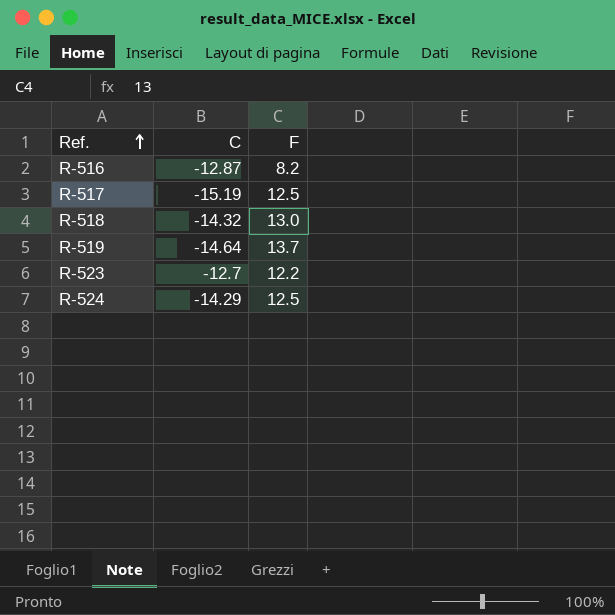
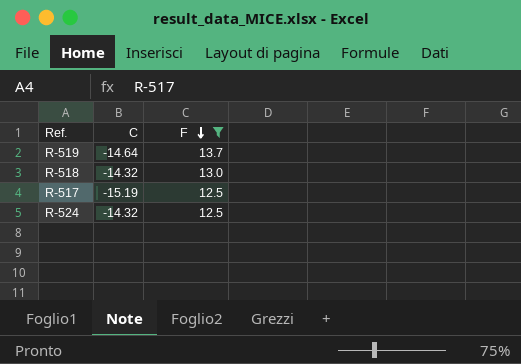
filter: none -> F >= 12.5
row order: Ref. ascending -> F descending
R-524 | C: -14.29 -> -14.32

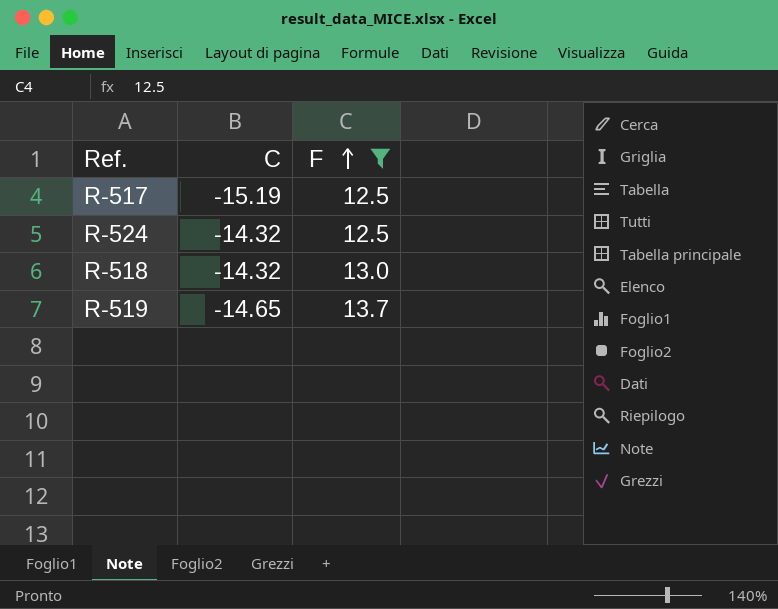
row order: F descending -> F ascending
R-519 | C: -14.64 -> -14.65

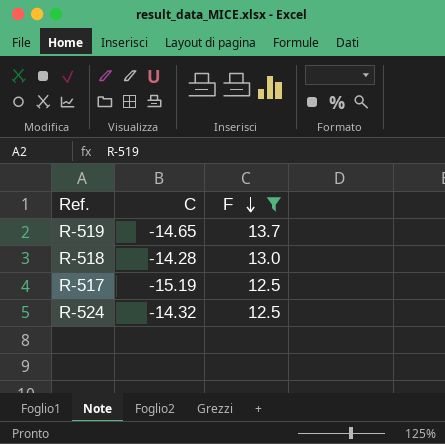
row order: F ascending -> F descending
R-518 | C: -14.32 -> -14.28

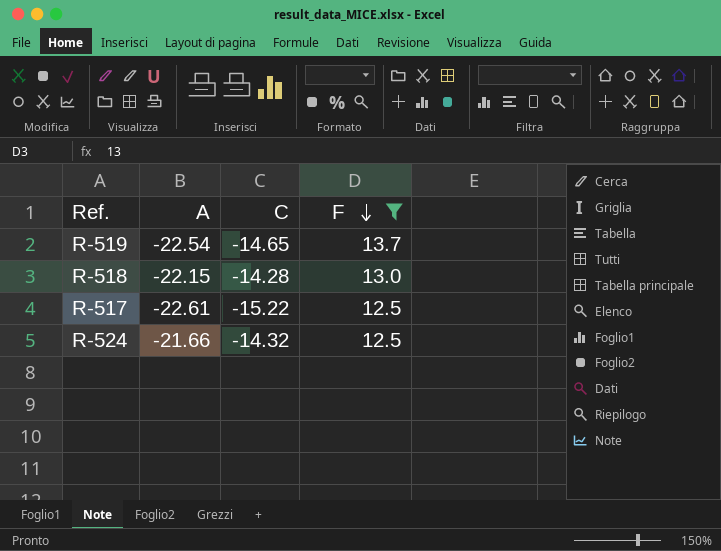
column A | position: none -> 2
R-517 | C: -15.19 -> -15.22

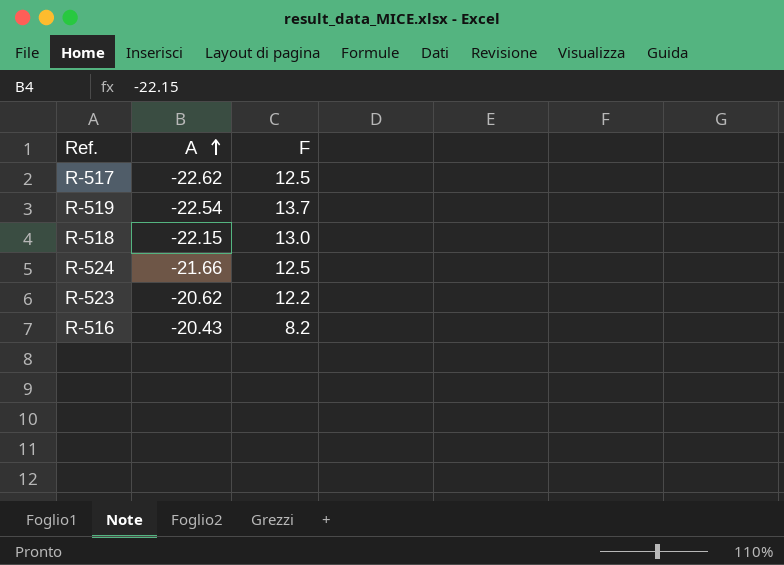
filter: F >= 12.5 -> none
row order: F descending -> A ascending
column C | position: 3 -> none
R-517 | A: -22.61 -> -22.62

